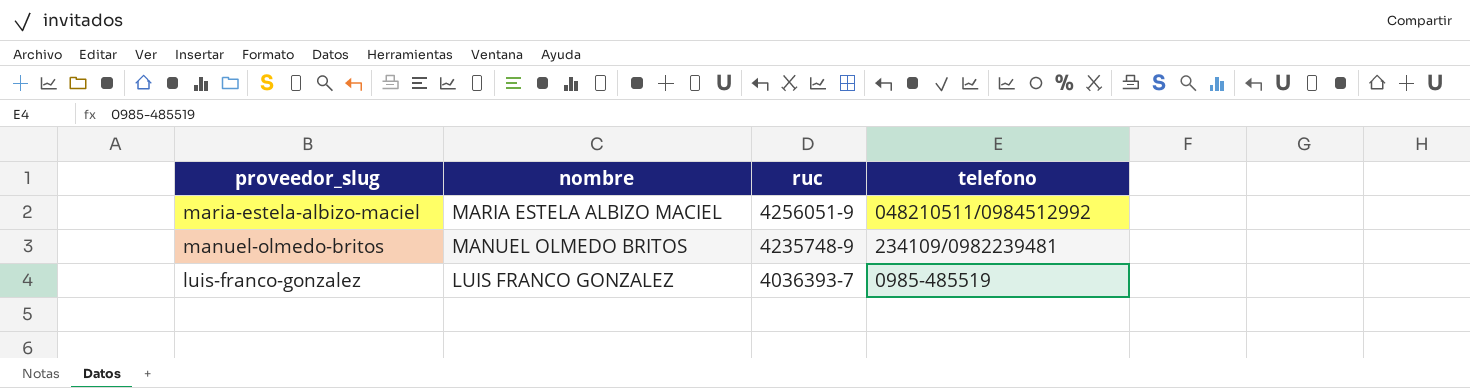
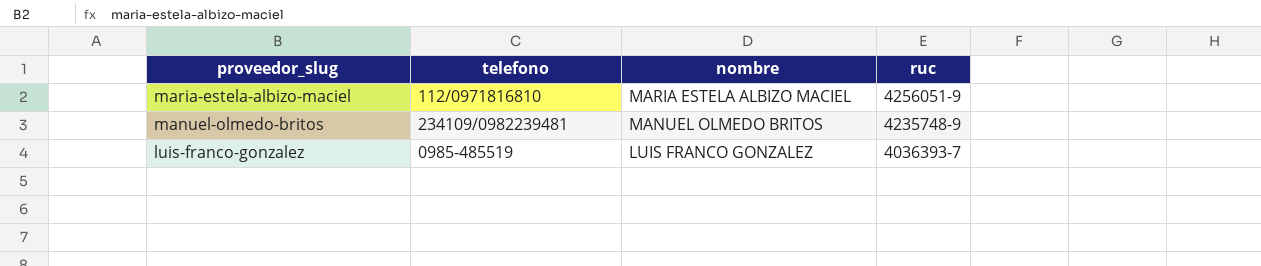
column telefono | position: 4 -> 2
maria-estela-albizo-maciel | telefono: 048210511/0984512992 -> 112/0971816810

